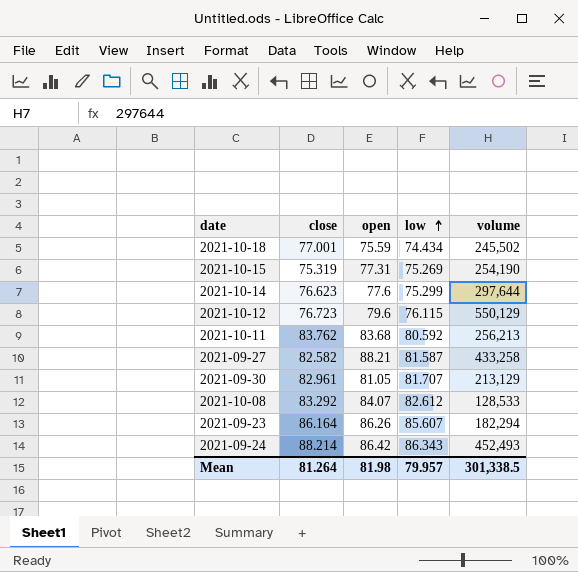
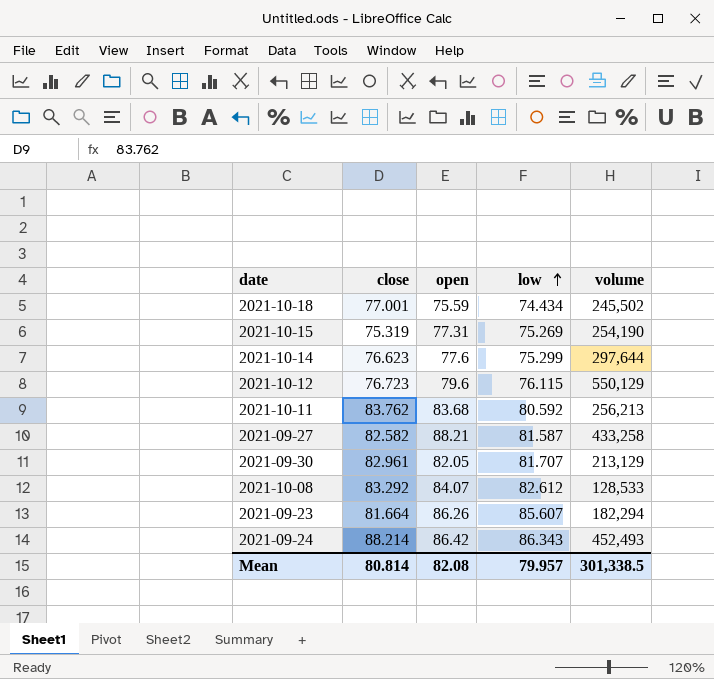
2021-09-30 | open: 81.05 -> 82.05
2021-09-23 | close: 86.164 -> 81.664
Mean | close: 81.264 -> 80.814
Mean | open: 81.98 -> 82.08

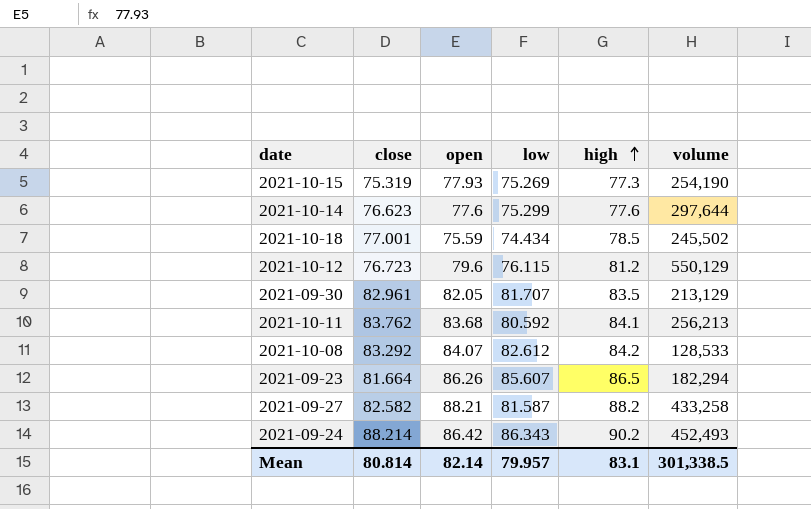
row order: low ascending -> high ascending
column high | position: none -> 5
2021-10-15 | open: 77.31 -> 77.93
Mean | open: 82.08 -> 82.14

